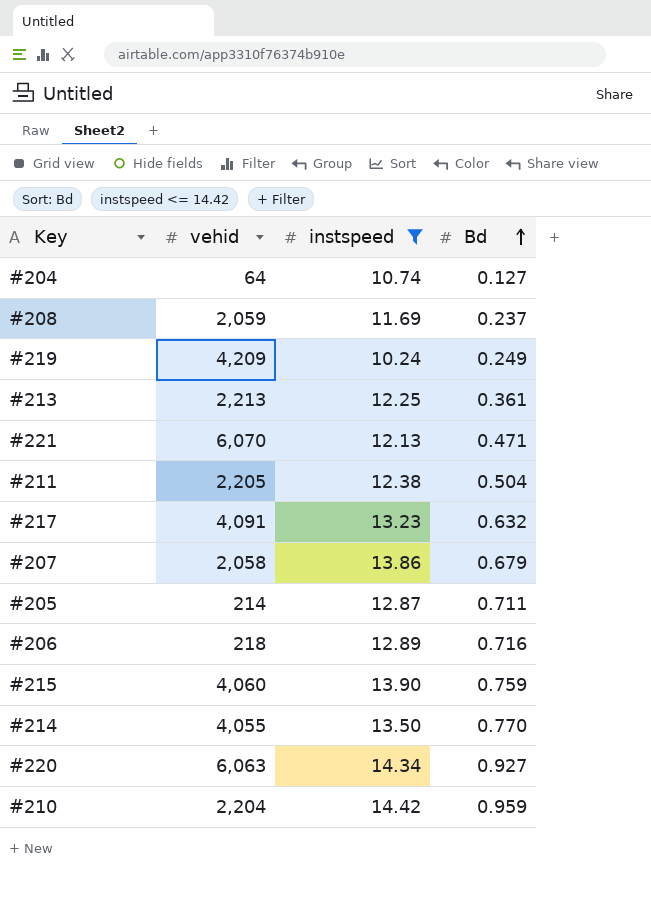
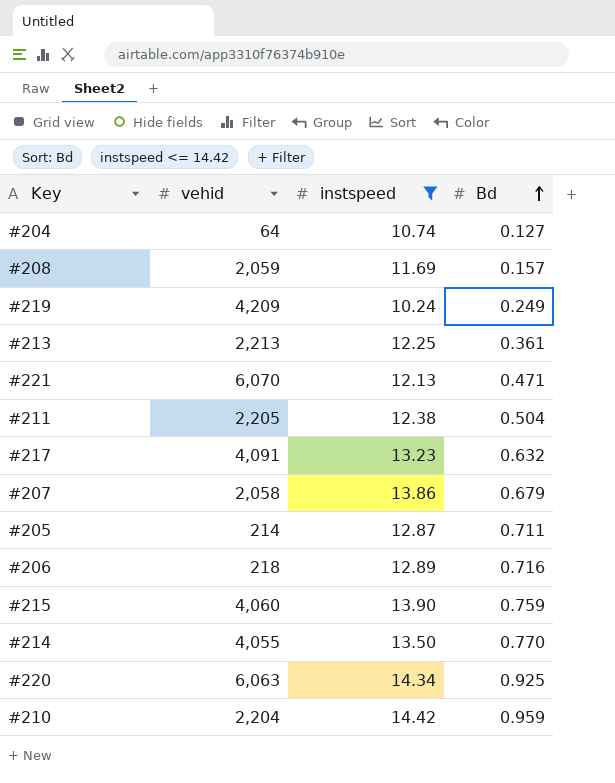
#208 | Bd: 0.237 -> 0.157
#220 | Bd: 0.927 -> 0.925

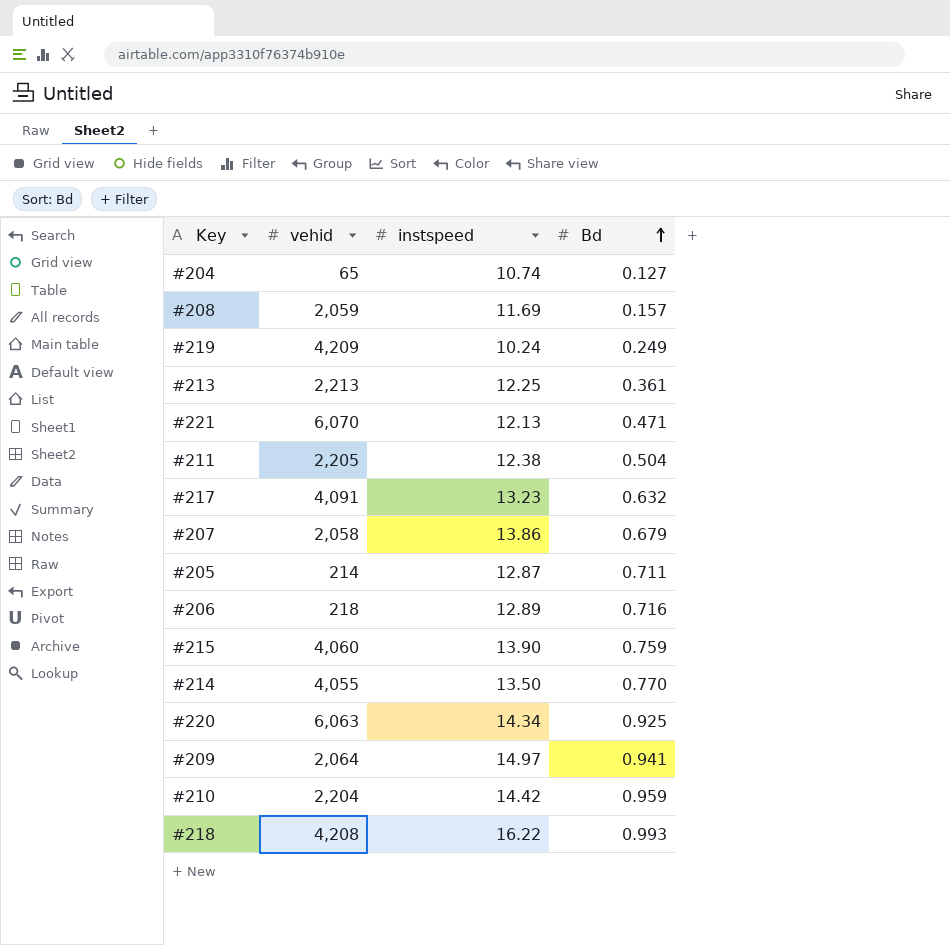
filter: instspeed <= 14.42 -> none
#204 | vehid: 64 -> 65

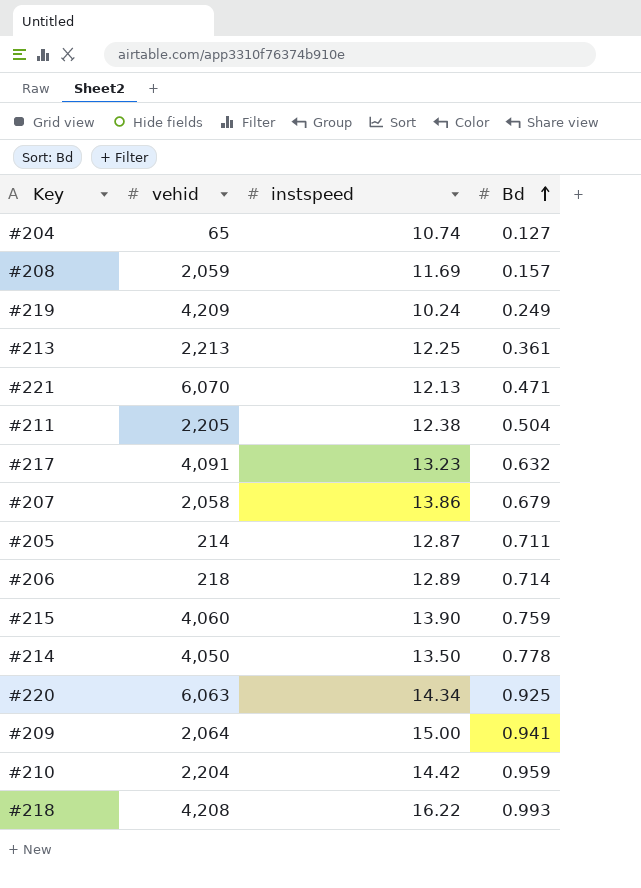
#206 | Bd: 0.716 -> 0.714
#214 | vehid: 4,055 -> 4,050
#214 | Bd: 0.770 -> 0.778
#209 | instspeed: 14.97 -> 15.00

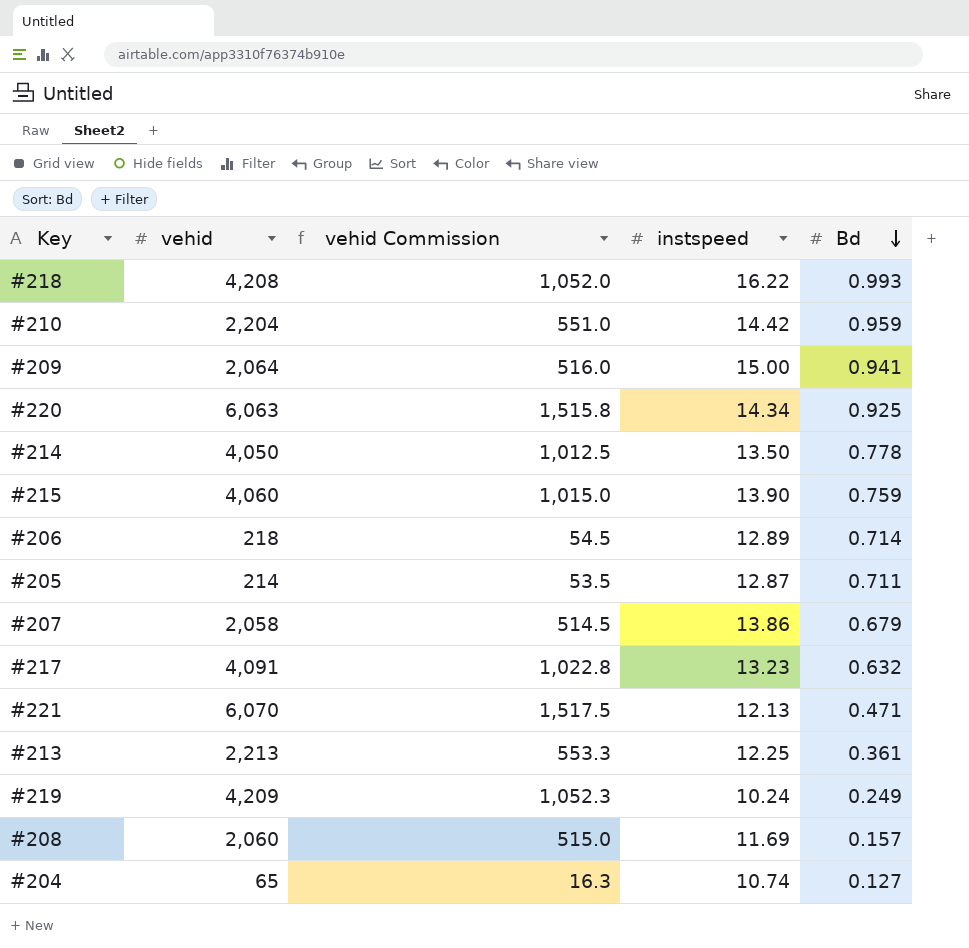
row order: Bd ascending -> Bd descending
column vehid Commission | formula: none -> [vehid] * 0.25
row #211: 2,205 | 12.38 | 0.504 -> none
#208 | vehid: 2,059 -> 2,060

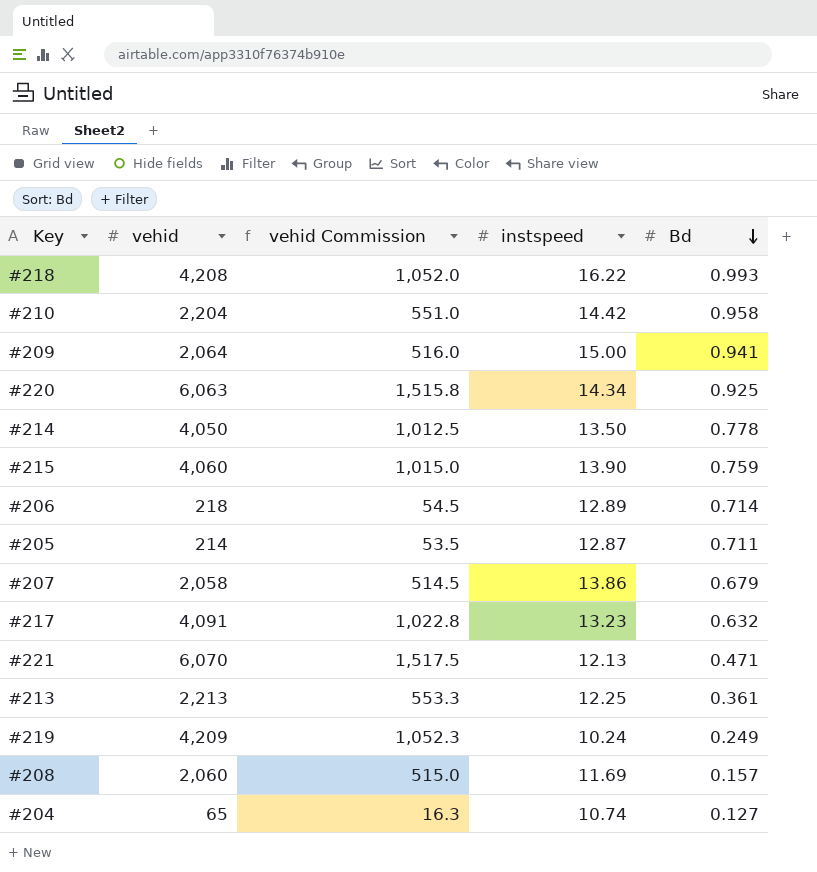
#210 | Bd: 0.959 -> 0.958

